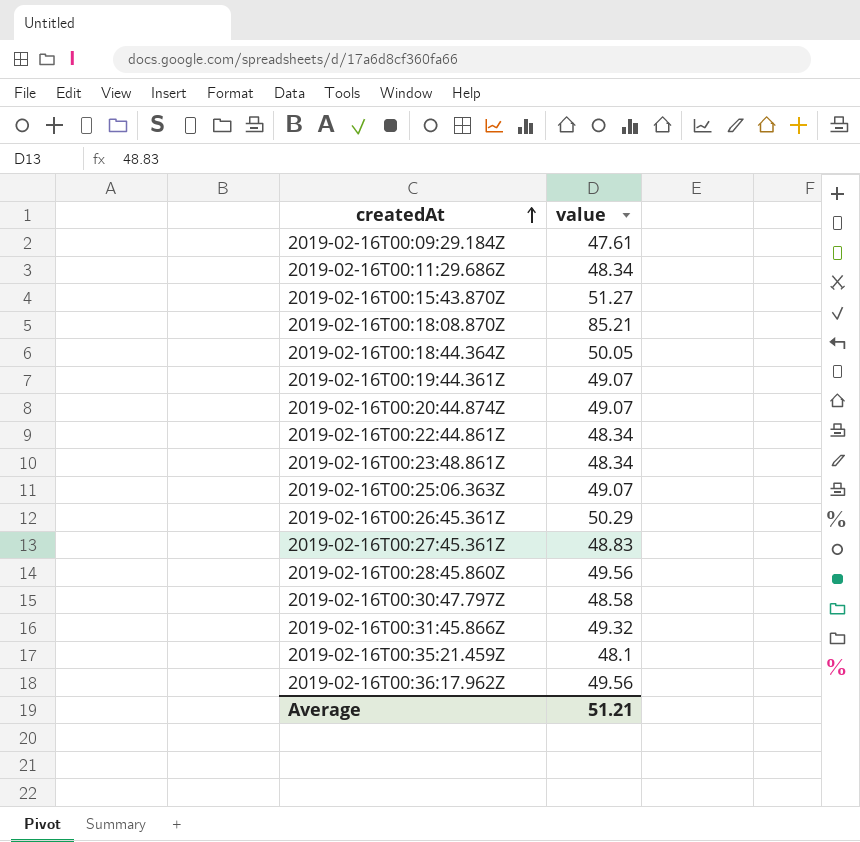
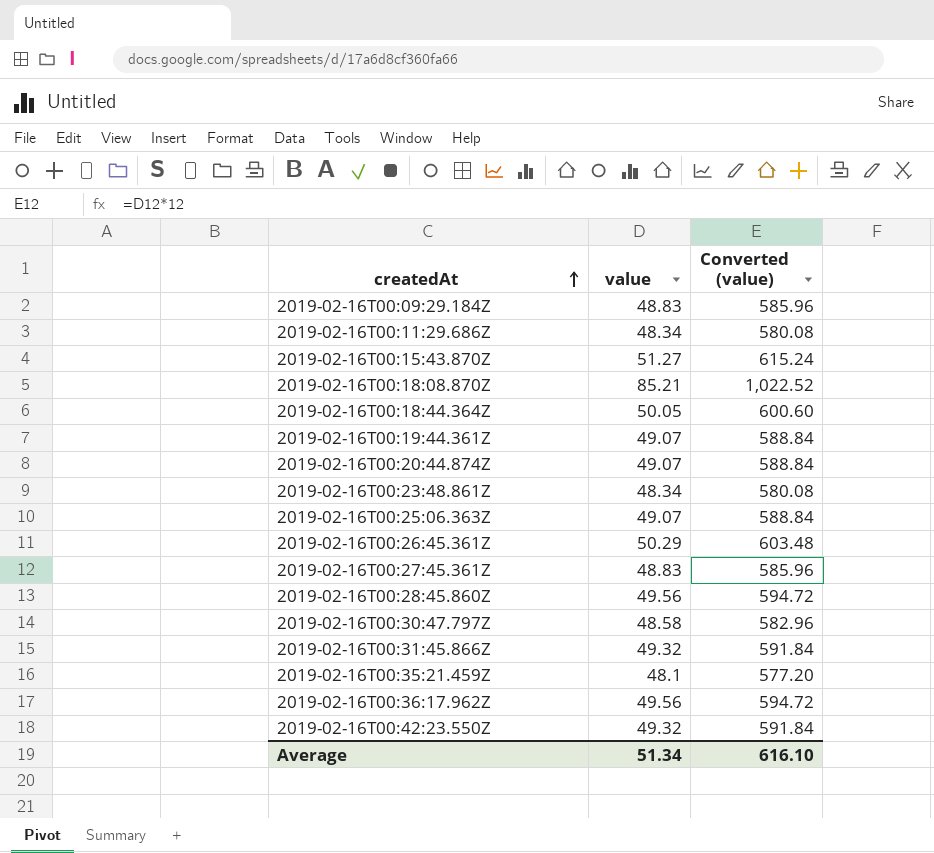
column Converted (value) | formula: none -> [value] * 12
row 2019-02-16T00:22:44.861Z: 48.34 -> none
2019-02-16T00:09:29.184Z | value: 47.61 -> 48.83
row 2019-02-16T00:42:23.550Z: none -> 49.32 | 591.84
Average | value: 51.21 -> 51.34

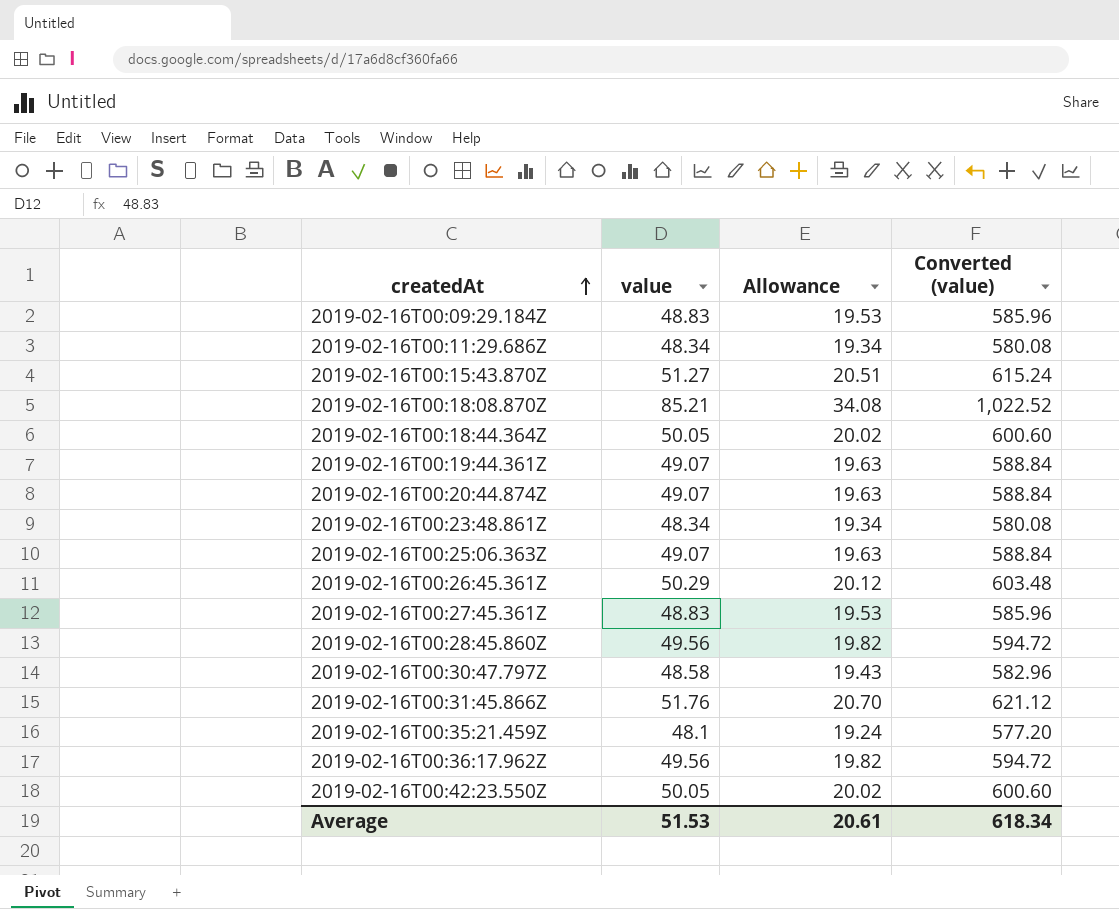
column Allowance | formula: none -> [value] * 0.4
2019-02-16T00:31:45.866Z | value: 49.32 -> 51.76
2019-02-16T00:31:45.866Z | Converted (value): 591.84 -> 621.12
2019-02-16T00:42:23.550Z | value: 49.32 -> 50.05
2019-02-16T00:42:23.550Z | Converted (value): 591.84 -> 600.60
Average | value: 51.34 -> 51.53
Average | Converted (value): 616.10 -> 618.34

